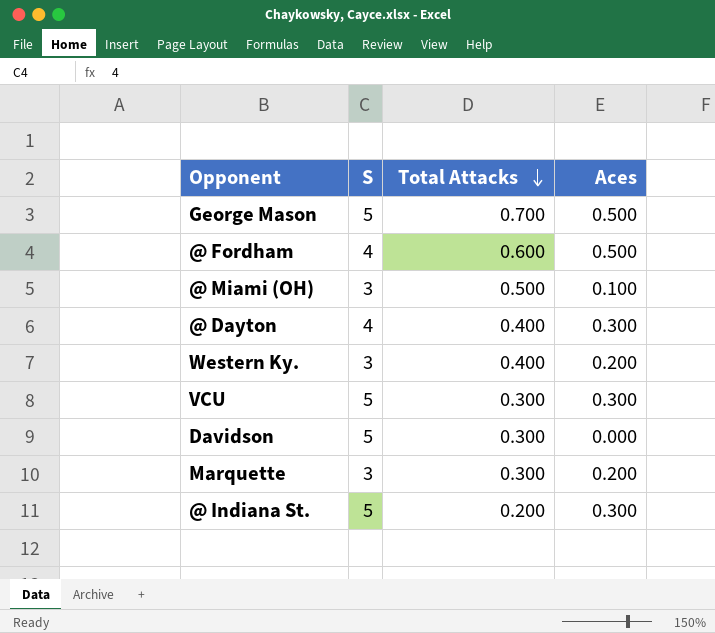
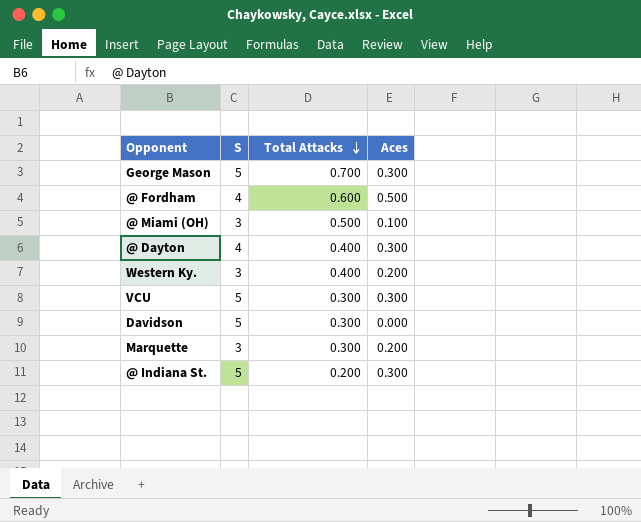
George Mason | Aces: 0.500 -> 0.300

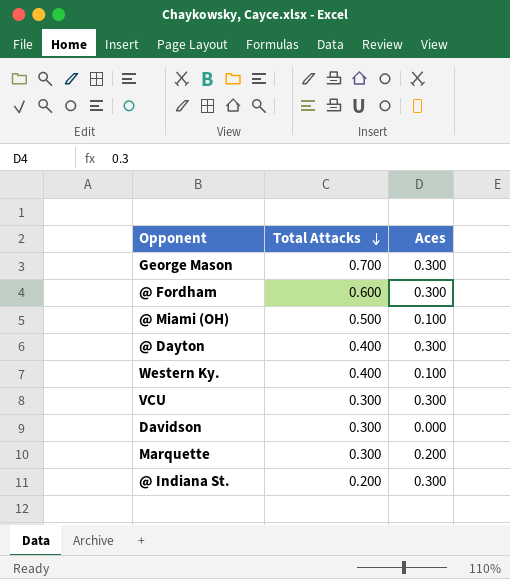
column S | position: 2 -> none
@ Fordham | Aces: 0.500 -> 0.300
Western Ky. | Aces: 0.200 -> 0.100

